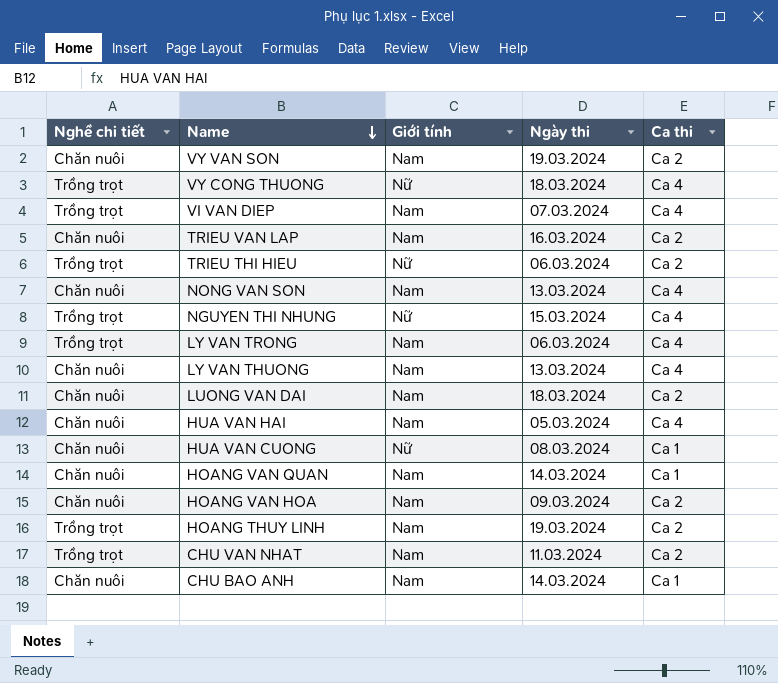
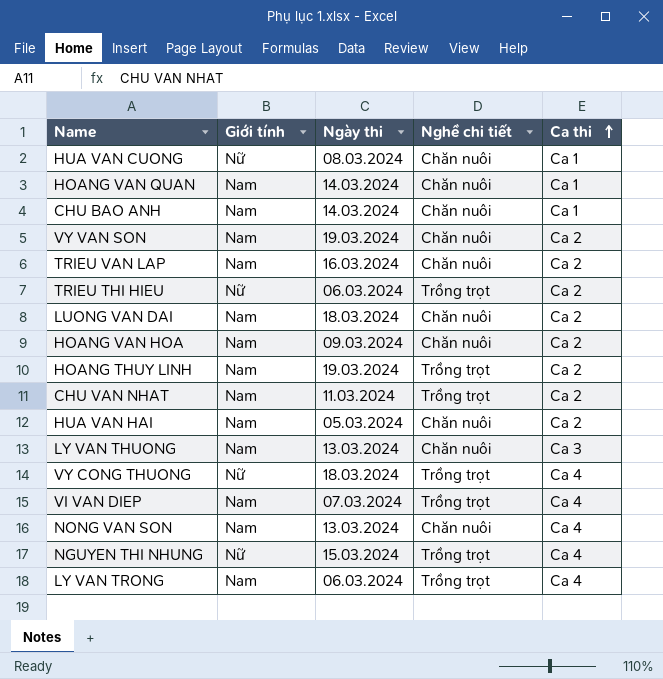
row order: Name descending -> Ca thi ascending
column Nghề chi tiết | position: 1 -> 4
HUA VAN HAI | Ca thi: Ca 4 -> Ca 2
LY VAN THUONG | Ca thi: Ca 4 -> Ca 3

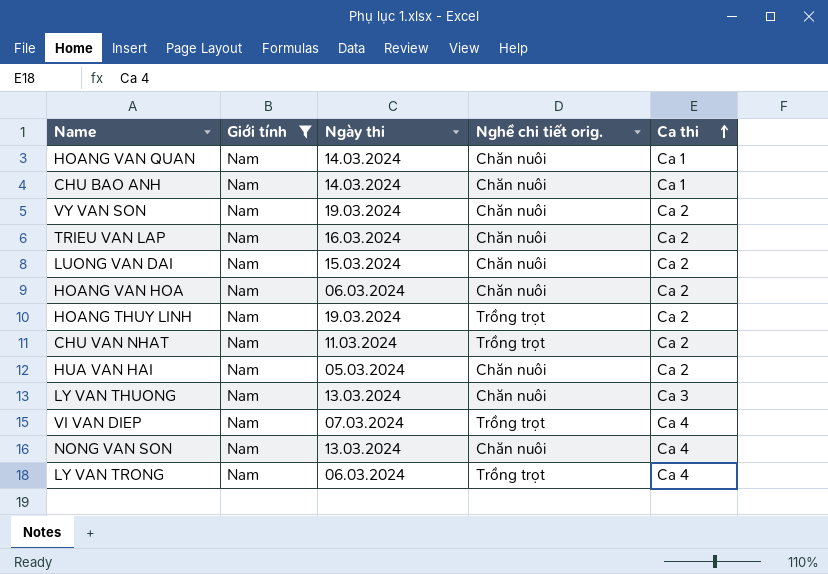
filter: none -> Giới tính = Nam
column name: Nghề chi tiết -> Nghề chi tiết orig.
LUONG VAN DAI | Ngày thi: 18.03.2024 -> 15.03.2024
HOANG VAN HOA | Ngày thi: 09.03.2024 -> 06.03.2024

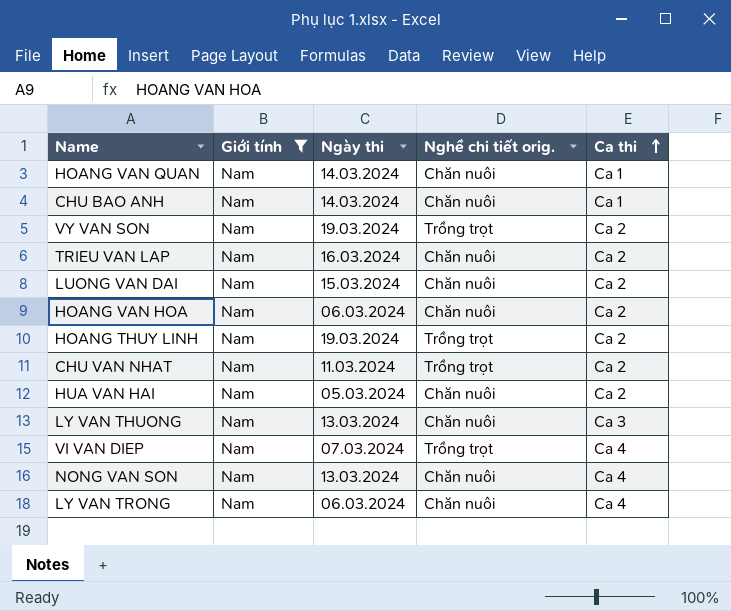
VY VAN SON | Nghề chi tiết orig.: Chăn nuôi -> Trồng trọt
LY VAN TRONG | Nghề chi tiết orig.: Trồng trọt -> Chăn nuôi

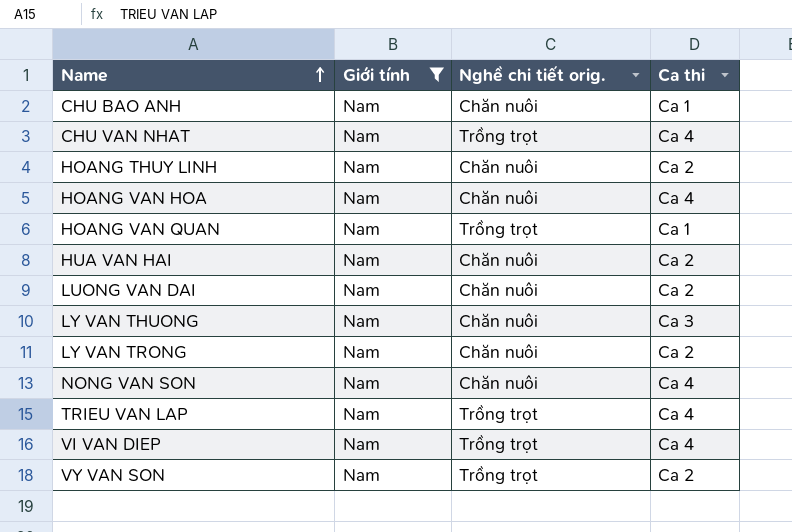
row order: Ca thi ascending -> Name ascending
column Ngày thi | position: 3 -> none
CHU VAN NHAT | Ca thi: Ca 2 -> Ca 4
HOANG THUY LINH | Nghề chi tiết orig.: Trồng trọt -> Chăn nuôi
HOANG VAN HOA | Ca thi: Ca 2 -> Ca 4
HOANG VAN QUAN | Nghề chi tiết orig.: Chăn nuôi -> Trồng trọt
LY VAN TRONG | Ca thi: Ca 4 -> Ca 2
TRIEU VAN LAP | Nghề chi tiết orig.: Chăn nuôi -> Trồng trọt
TRIEU VAN LAP | Ca thi: Ca 2 -> Ca 4

